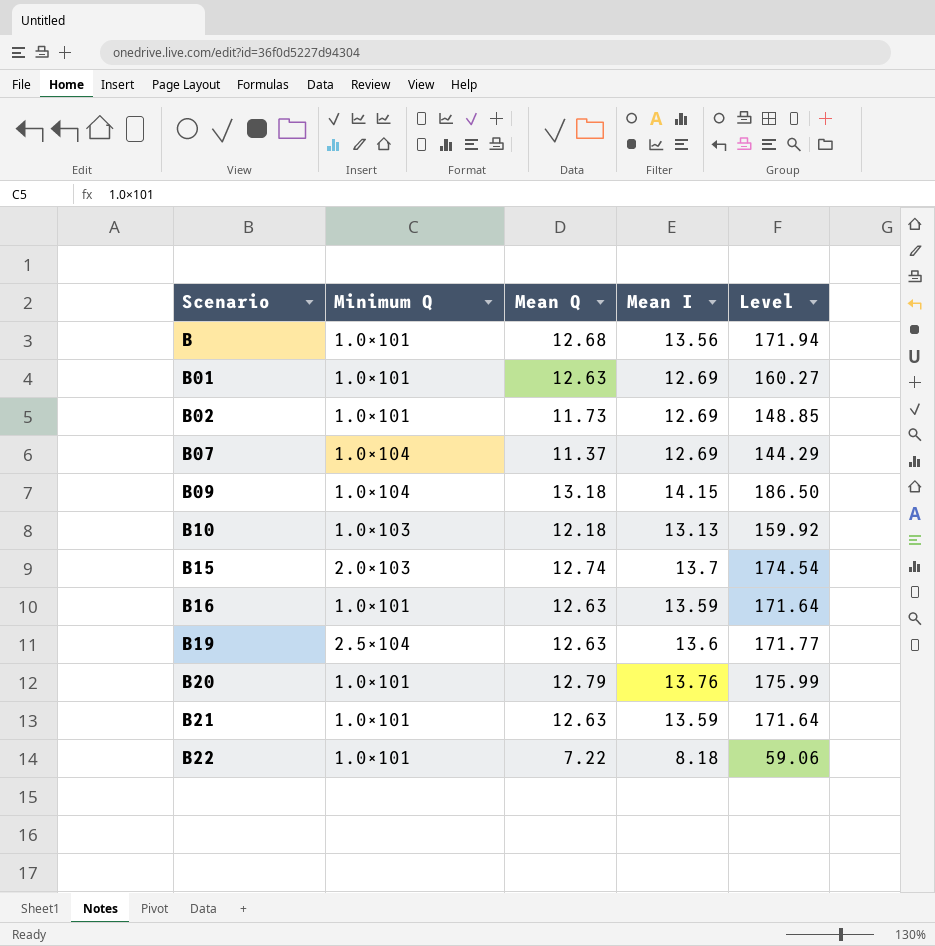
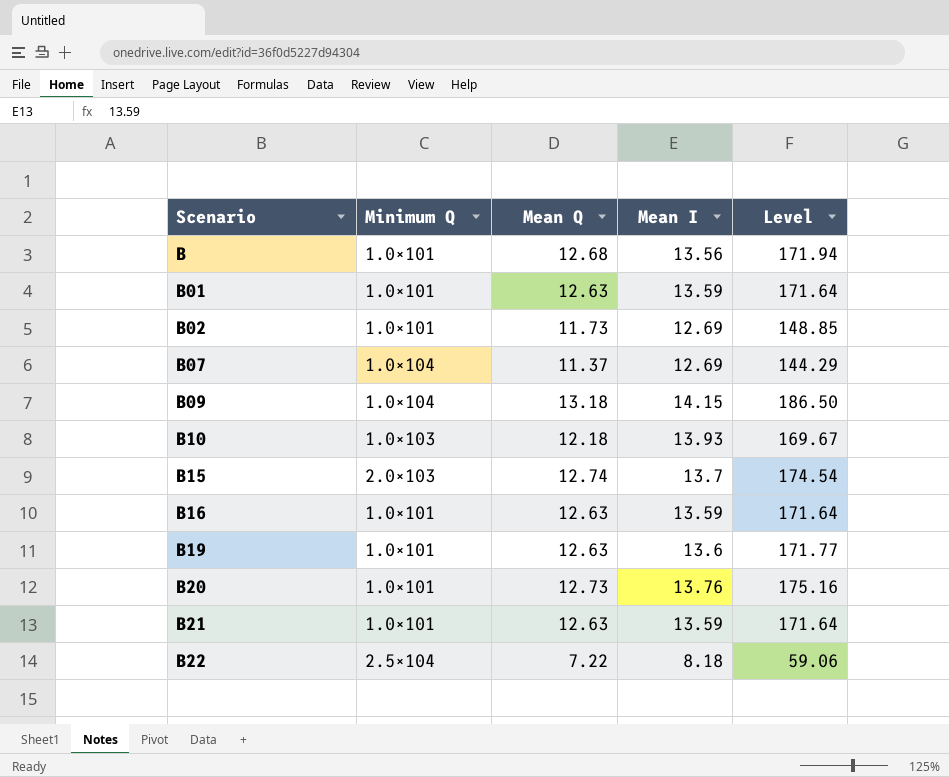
B01 | Mean I: 12.69 -> 13.59
B01 | Level: 160.27 -> 171.64
B10 | Mean I: 13.13 -> 13.93
B10 | Level: 159.92 -> 169.67
B19 | Minimum Q: 2.5×104 -> 1.0×101
B20 | Mean Q: 12.79 -> 12.73
B20 | Level: 175.99 -> 175.16
B22 | Minimum Q: 1.0×101 -> 2.5×104

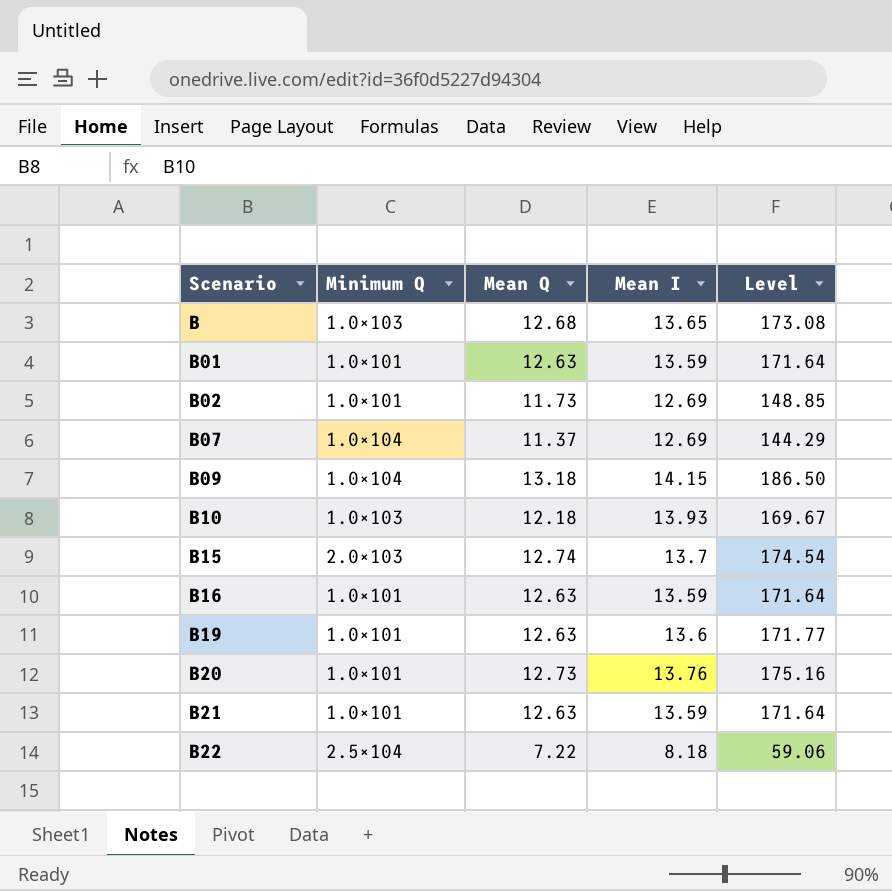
B | Minimum Q: 1.0×101 -> 1.0×103
B | Mean I: 13.56 -> 13.65
B | Level: 171.94 -> 173.08

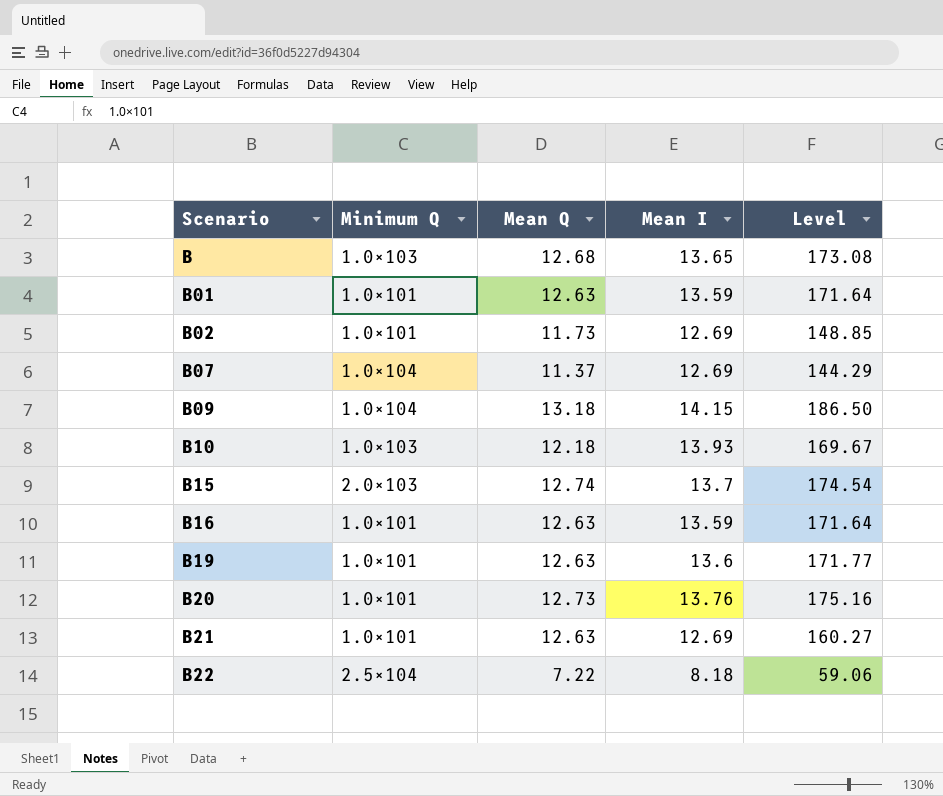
B21 | Mean I: 13.59 -> 12.69
B21 | Level: 171.64 -> 160.27

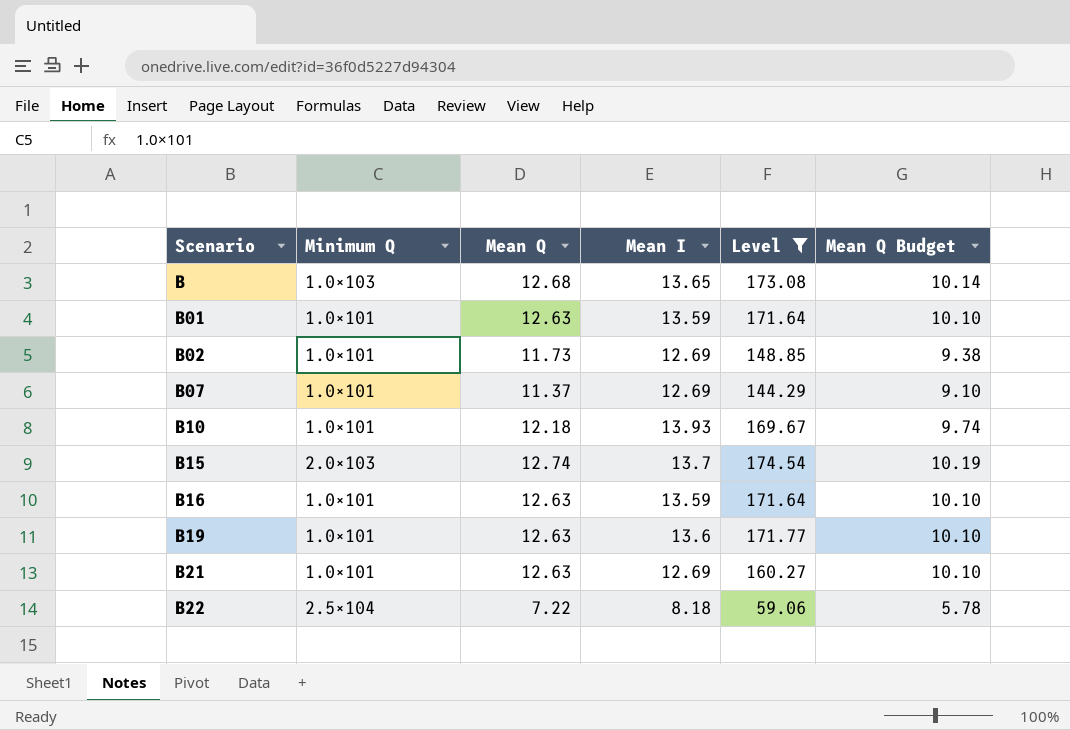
filter: none -> Level <= 174.54
column Mean Q Budget | formula: none -> [Mean Q] * 0.8
B07 | Minimum Q: 1.0×104 -> 1.0×101
B10 | Minimum Q: 1.0×103 -> 1.0×101

